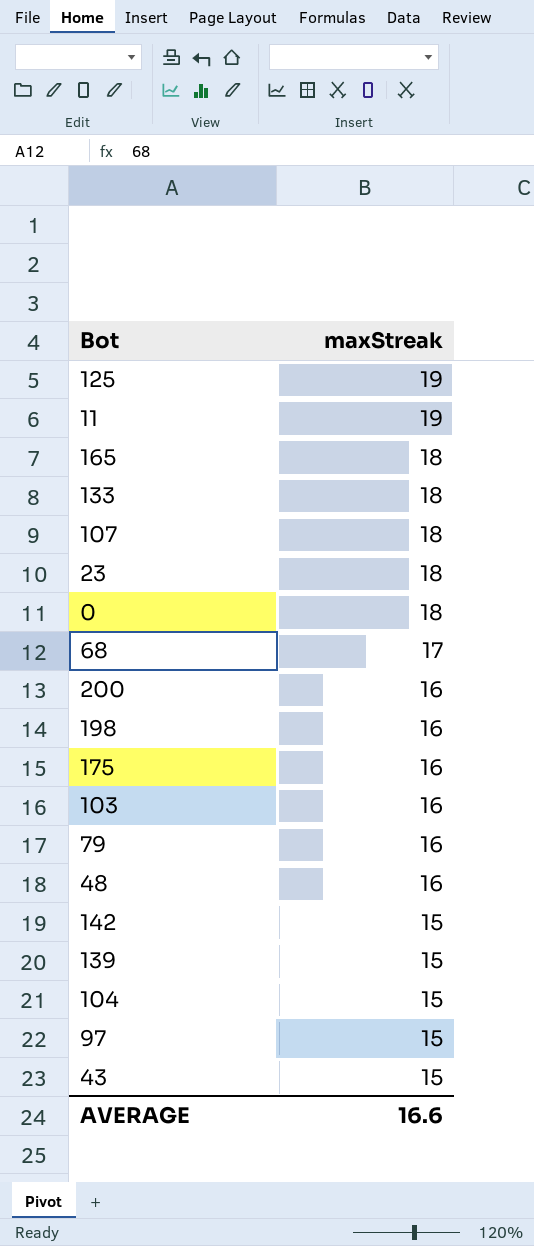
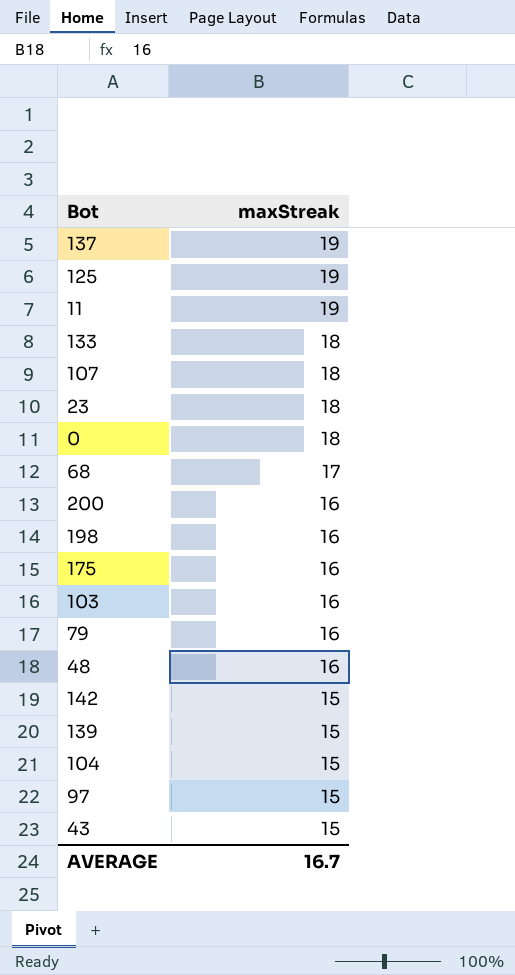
row 165: 18 -> none
row 137: none -> 19
AVERAGE | maxStreak: 16.6 -> 16.7

